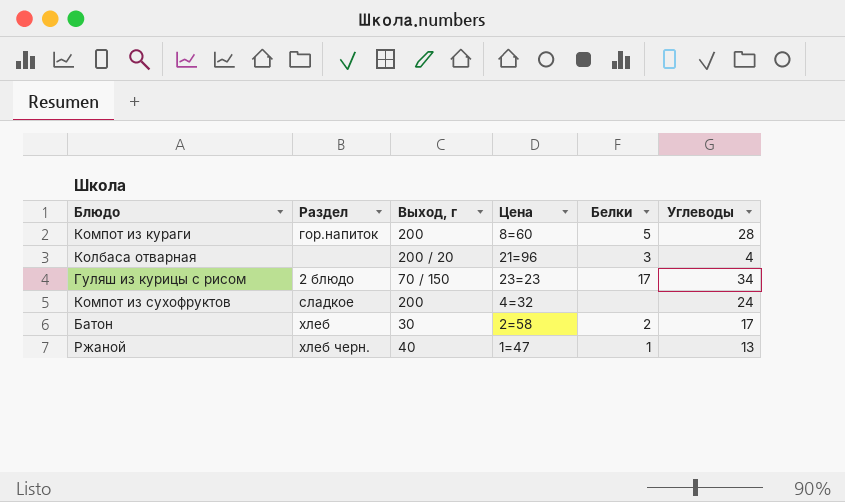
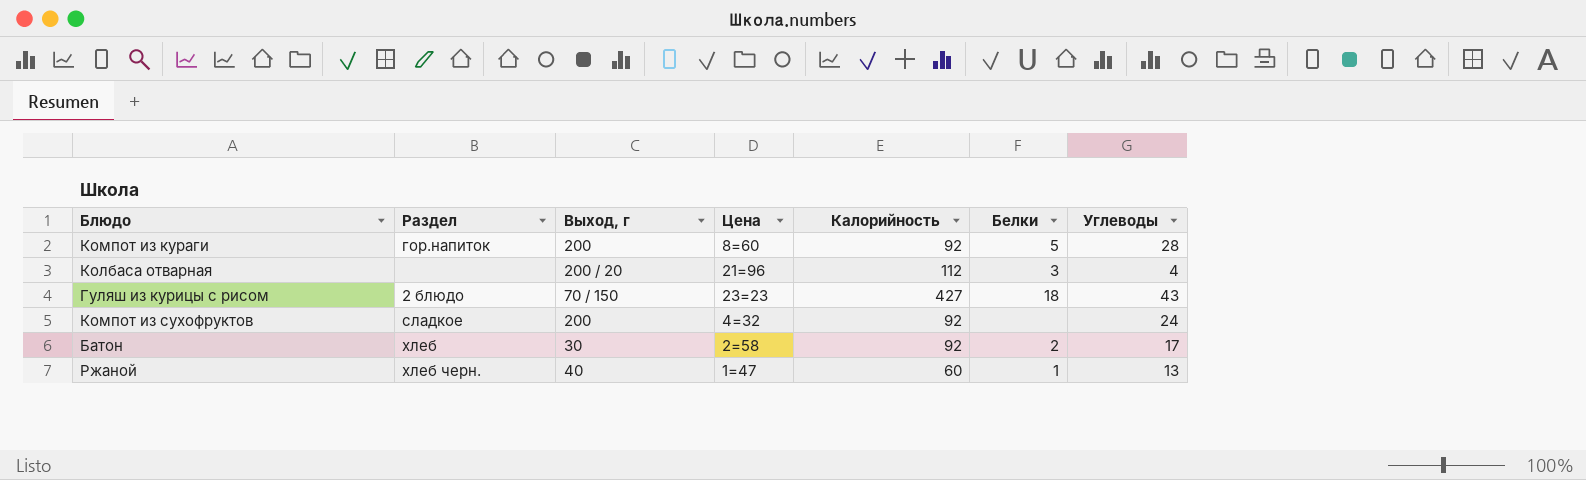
column Калорийность | position: none -> 5
Гуляш из курицы с рисом | Белки: 17 -> 18
Гуляш из курицы с рисом | Углеводы: 34 -> 43

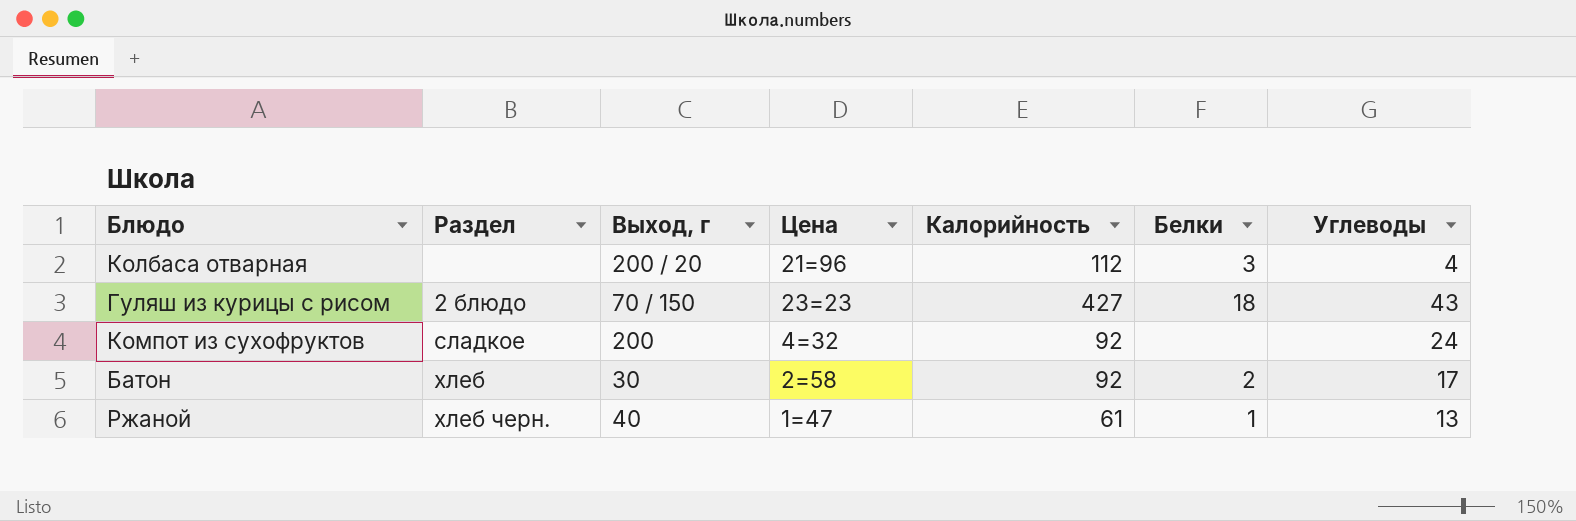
row Компот из кураги: гор.напиток | 200 | 8=60 | 92 | 5 | 28 -> none
Ржаной | Калорийность: 60 -> 61

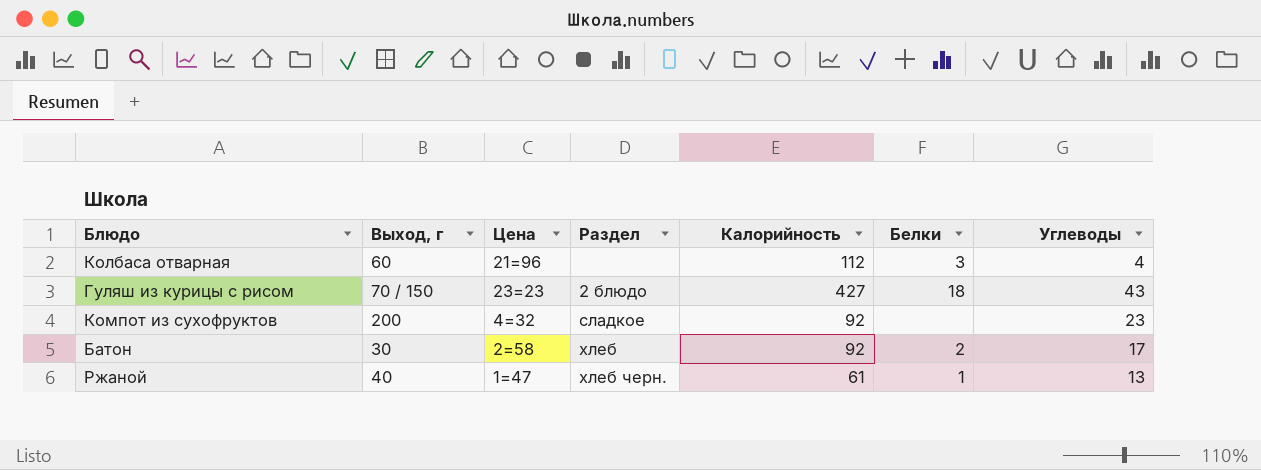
column Раздел | position: 2 -> 4
Колбаса отварная | Выход, г: 200 / 20 -> 60
Компот из сухофруктов | Углеводы: 24 -> 23

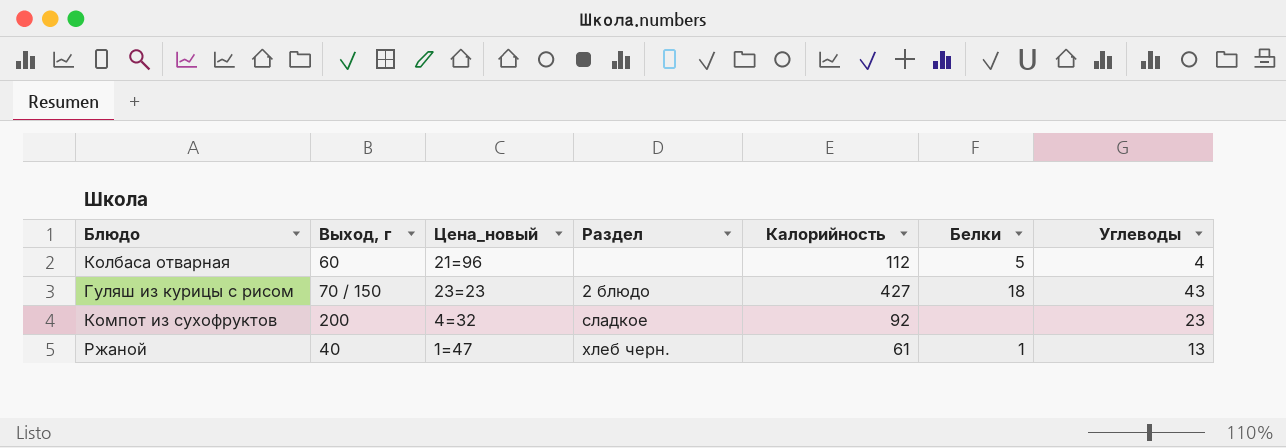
column name: Цена -> Цена_новый
row Батон: 30 | 2=58 | хлеб | 92 | 2 | 17 -> none
Колбаса отварная | Белки: 3 -> 5

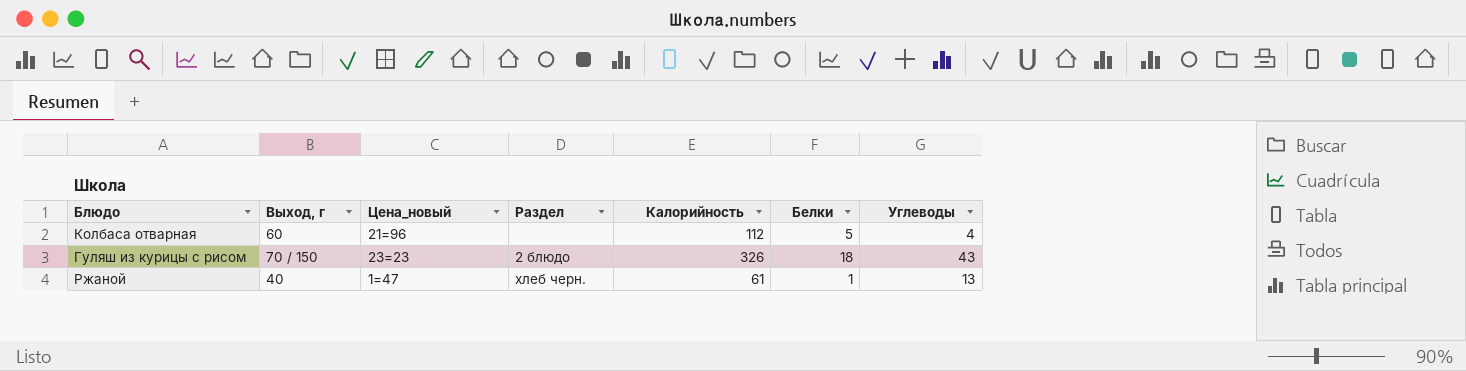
row Компот из сухофруктов: 200 | 4=32 | сладкое | 92 | none | 23 -> none
Гуляш из курицы с рисом | Калорийность: 427 -> 326

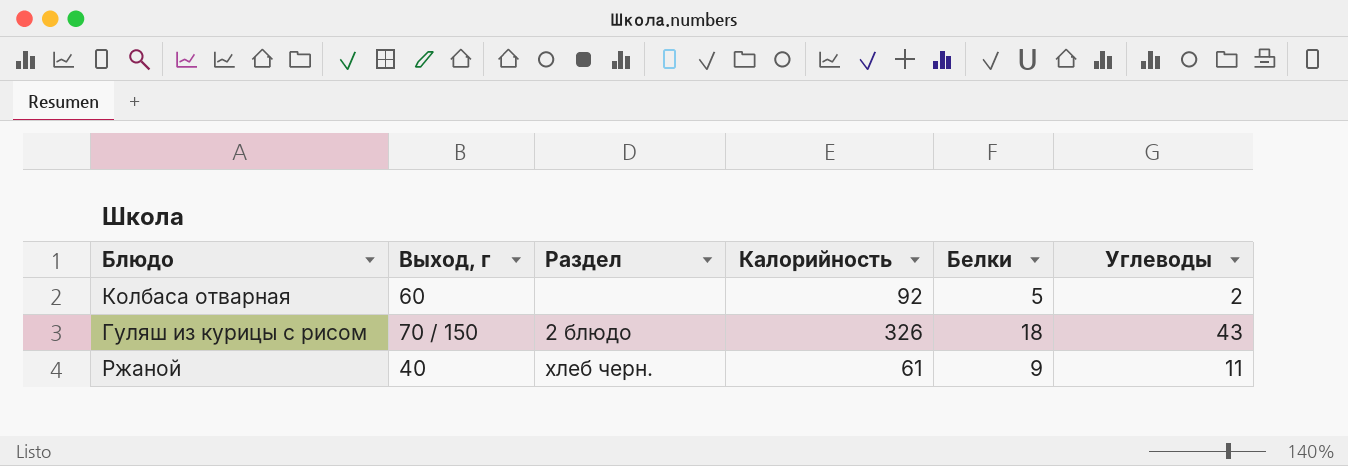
column Цена_новый | position: 3 -> none
Колбаса отварная | Калорийность: 112 -> 92
Колбаса отварная | Углеводы: 4 -> 2
Ржаной | Белки: 1 -> 9
Ржаной | Углеводы: 13 -> 11

